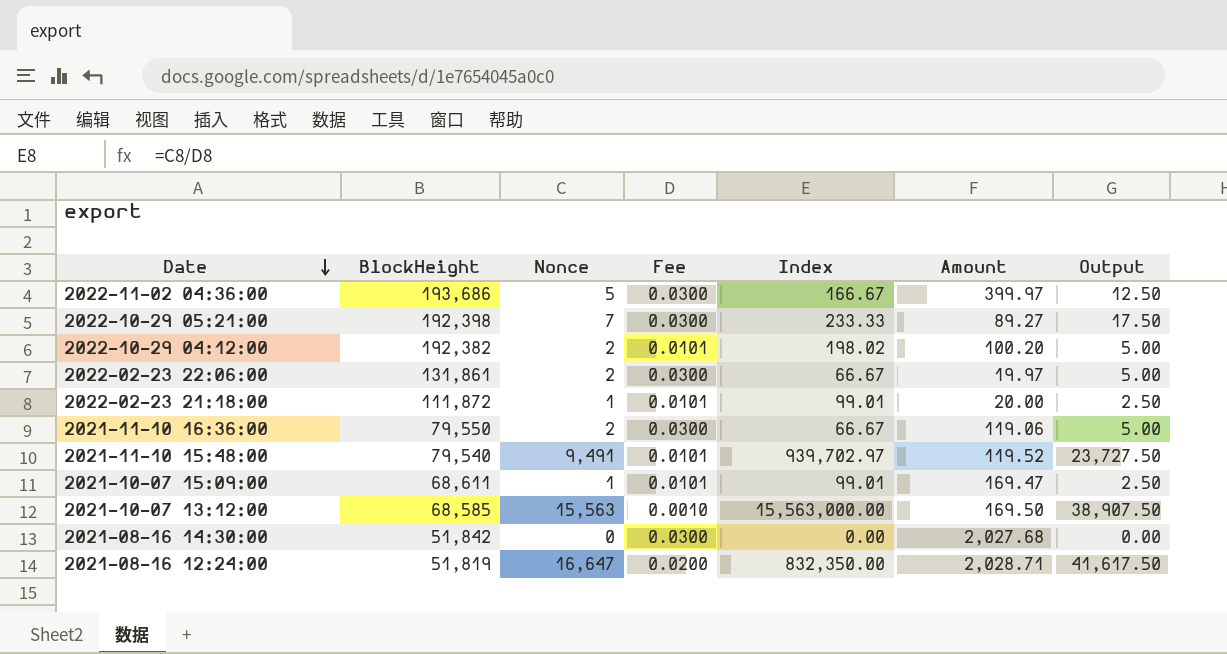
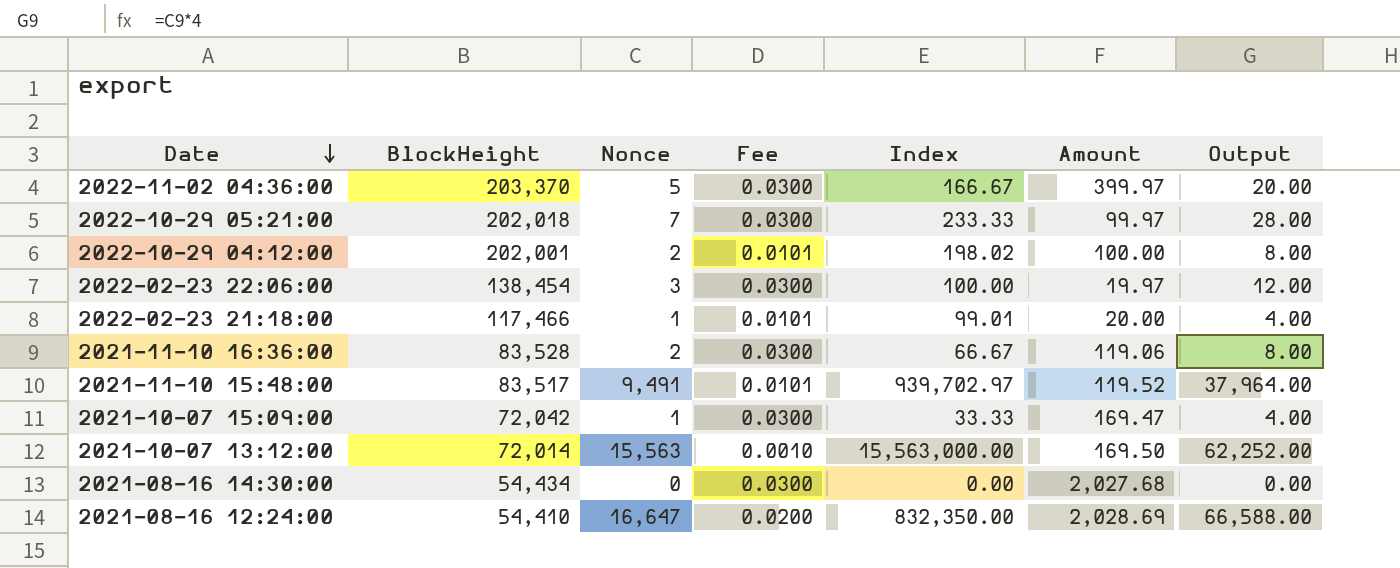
column Output | formula: [Nonce] * 2.5 -> [Nonce] * 4
2022-11-02 04:36:00 | BlockHeight: 193,686 -> 203,370
2022-10-29 05:21:00 | BlockHeight: 192,398 -> 202,018
2022-10-29 05:21:00 | Amount: 89.27 -> 99.97
2022-10-29 04:12:00 | BlockHeight: 192,382 -> 202,001
2022-10-29 04:12:00 | Amount: 100.20 -> 100.00
2022-02-23 22:06:00 | BlockHeight: 131,861 -> 138,454
2022-02-23 22:06:00 | Nonce: 2 -> 3
2022-02-23 22:06:00 | Index: 66.67 -> 100.00
2022-02-23 21:18:00 | BlockHeight: 111,872 -> 117,466
2021-11-10 16:36:00 | BlockHeight: 79,550 -> 83,528
2021-11-10 15:48:00 | BlockHeight: 79,540 -> 83,517
2021-10-07 15:09:00 | BlockHeight: 68,611 -> 72,042
2021-10-07 15:09:00 | Fee: 0.0101 -> 0.0300
2021-10-07 15:09:00 | Index: 99.01 -> 33.33
2021-10-07 13:12:00 | BlockHeight: 68,585 -> 72,014
2021-08-16 14:30:00 | BlockHeight: 51,842 -> 54,434
2021-08-16 12:24:00 | BlockHeight: 51,819 -> 54,410
2021-08-16 12:24:00 | Amount: 2,028.71 -> 2,028.69

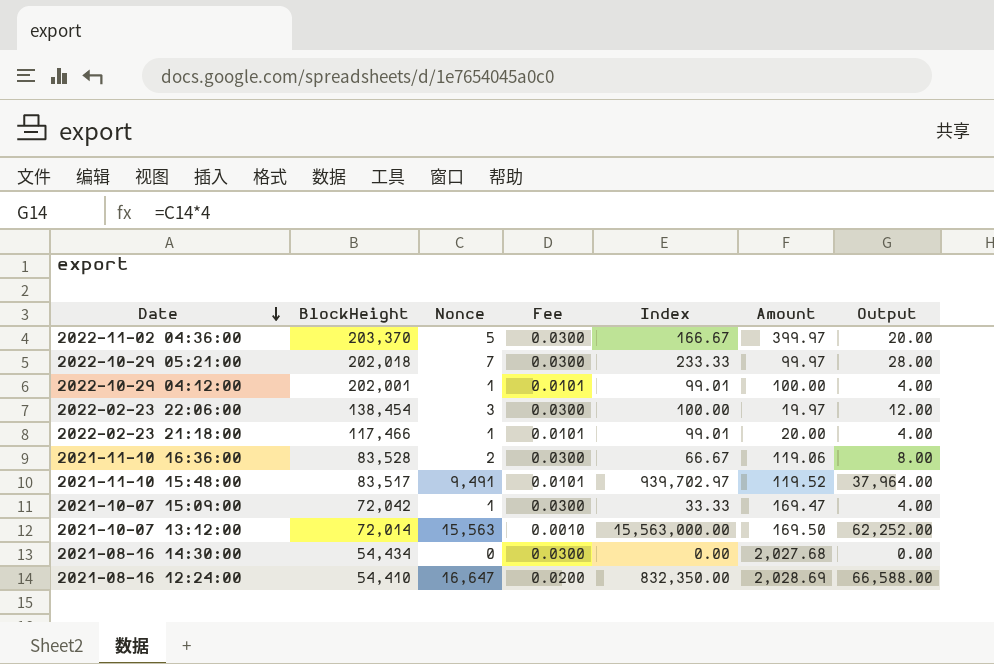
2022-10-29 04:12:00 | Nonce: 2 -> 1
2022-10-29 04:12:00 | Index: 198.02 -> 99.01
2022-10-29 04:12:00 | Output: 8.00 -> 4.00

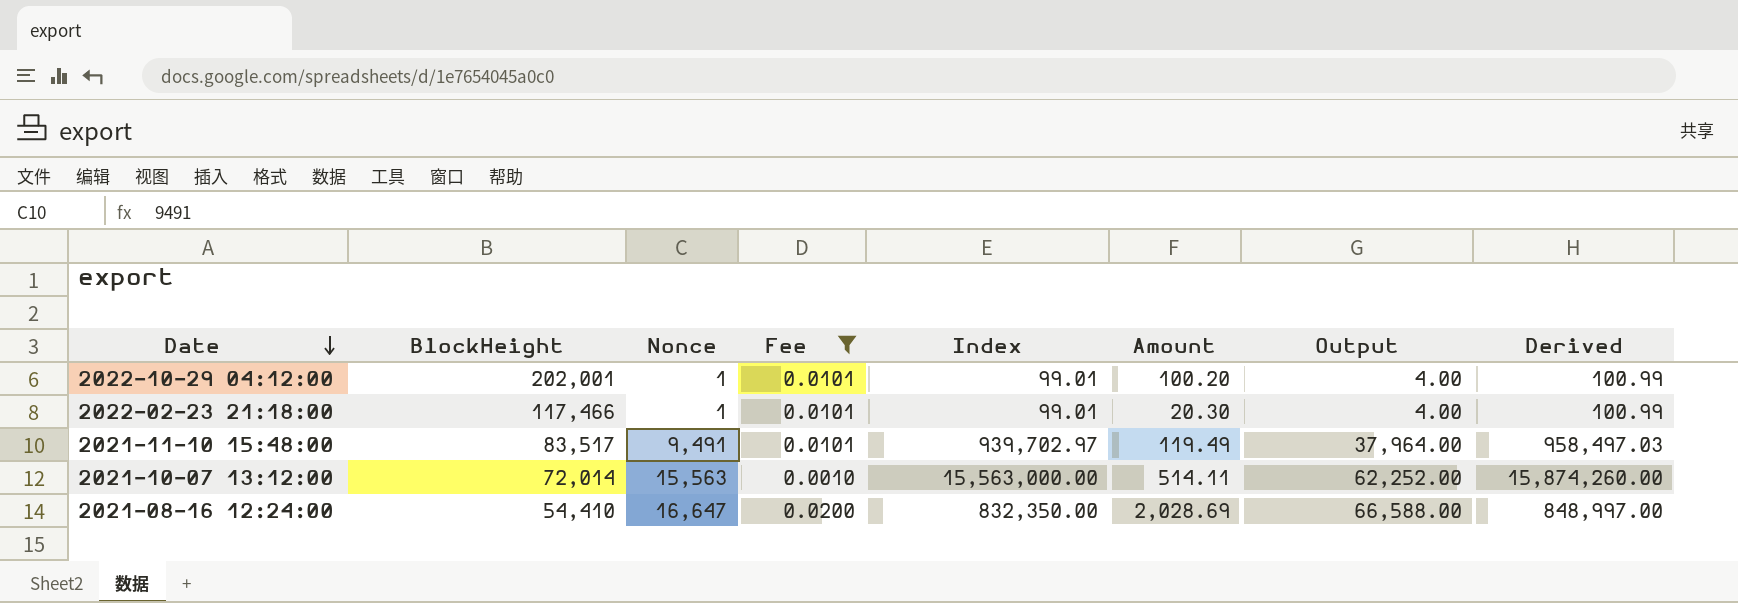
filter: none -> Fee != 0.0300
column Derived | formula: none -> [Index] * 1.02
2022-10-29 04:12:00 | Amount: 100.00 -> 100.20
2022-02-23 21:18:00 | Amount: 20.00 -> 20.30
2021-11-10 15:48:00 | Amount: 119.52 -> 119.49
2021-10-07 13:12:00 | Amount: 169.50 -> 514.11

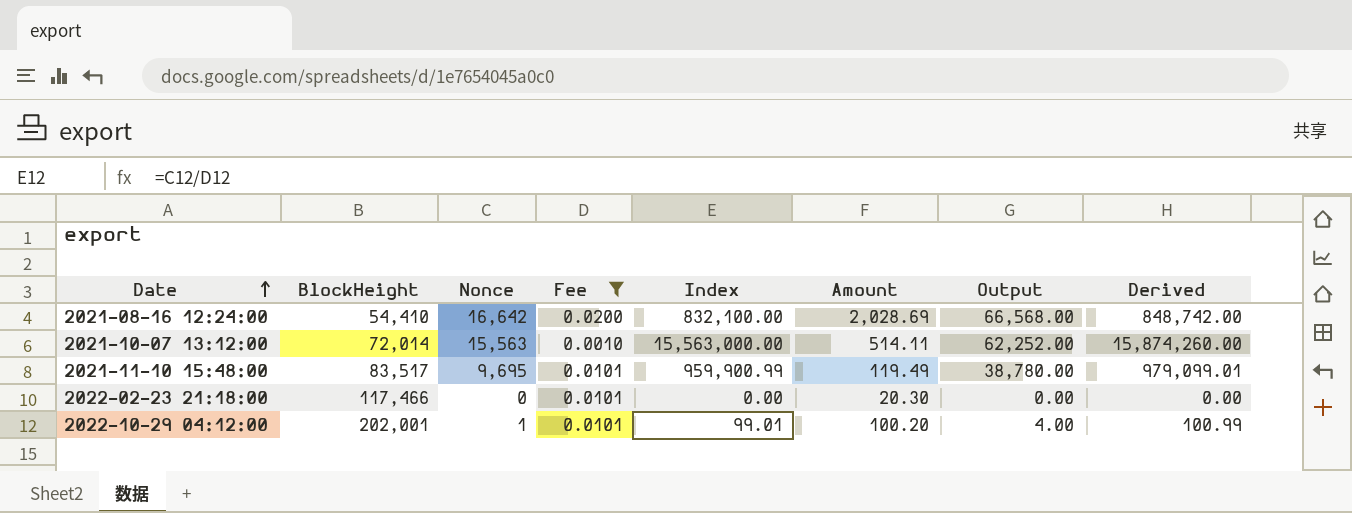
row order: Date descending -> Date ascending
2021-08-16 12:24:00 | Nonce: 16,647 -> 16,642
2021-08-16 12:24:00 | Index: 832,350.00 -> 832,100.00
2021-08-16 12:24:00 | Output: 66,588.00 -> 66,568.00
2021-08-16 12:24:00 | Derived: 848,997.00 -> 848,742.00
2021-11-10 15:48:00 | Nonce: 9,491 -> 9,695
2021-11-10 15:48:00 | Index: 939,702.97 -> 959,900.99
2021-11-10 15:48:00 | Output: 37,964.00 -> 38,780.00
2021-11-10 15:48:00 | Derived: 958,497.03 -> 979,099.01
2022-02-23 21:18:00 | Nonce: 1 -> 0
2022-02-23 21:18:00 | Index: 99.01 -> 0.00
2022-02-23 21:18:00 | Output: 4.00 -> 0.00
2022-02-23 21:18:00 | Derived: 100.99 -> 0.00

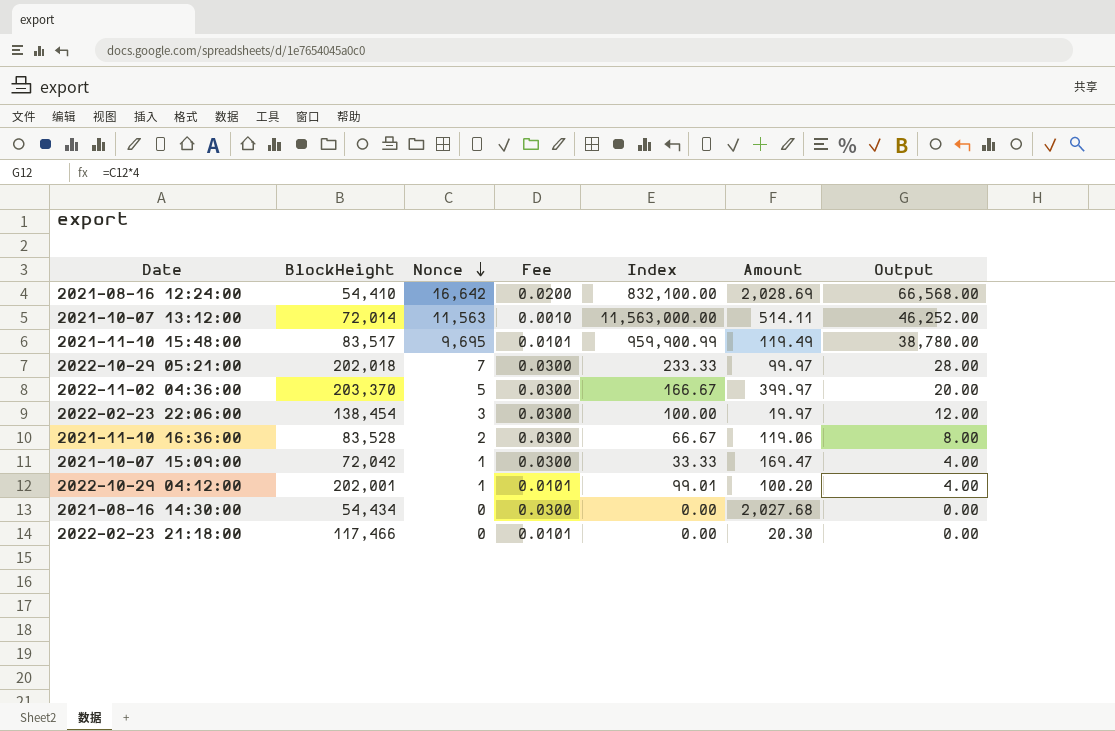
filter: Fee != 0.0300 -> none
row order: Date ascending -> Nonce descending
column Derived | formula: [Index] * 1.02 -> none
2021-10-07 13:12:00 | Nonce: 15,563 -> 11,563
2021-10-07 13:12:00 | Index: 15,563,000.00 -> 11,563,000.00
2021-10-07 13:12:00 | Output: 62,252.00 -> 46,252.00

